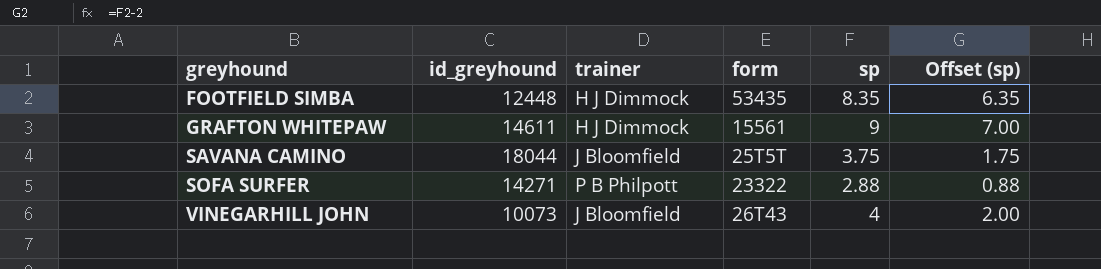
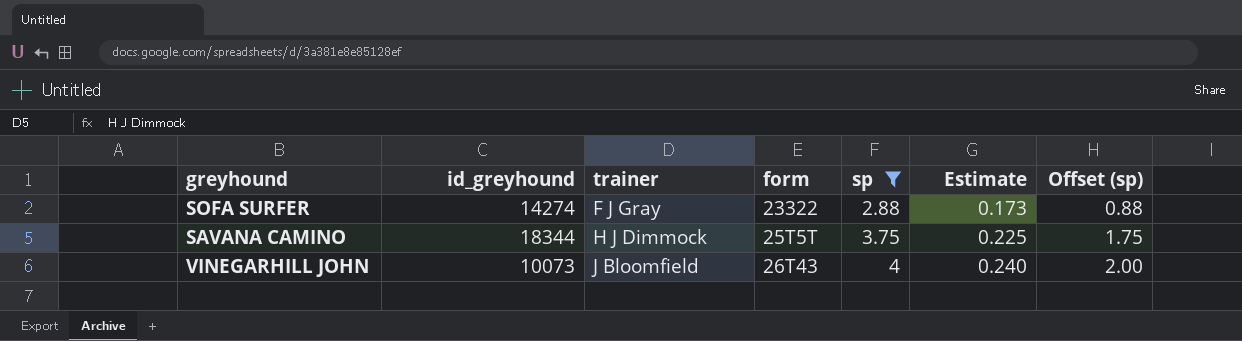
filter: none -> sp <= 4
row order: greyhound ascending -> trainer ascending
column Estimate | formula: none -> [sp] * 0.06
SOFA SURFER | id_greyhound: 14271 -> 14274
SOFA SURFER | trainer: P B Philpott -> F J Gray
SAVANA CAMINO | id_greyhound: 18044 -> 18344
SAVANA CAMINO | trainer: J Bloomfield -> H J Dimmock

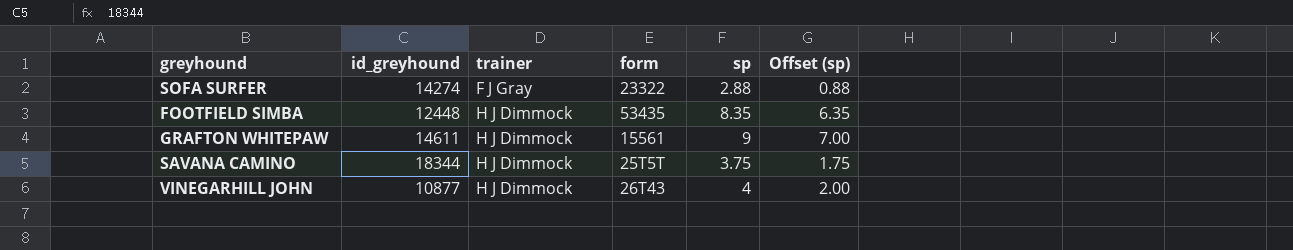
filter: sp <= 4 -> none
column Estimate | formula: [sp] * 0.06 -> none
VINEGARHILL JOHN | id_greyhound: 10073 -> 10877
VINEGARHILL JOHN | trainer: J Bloomfield -> H J Dimmock

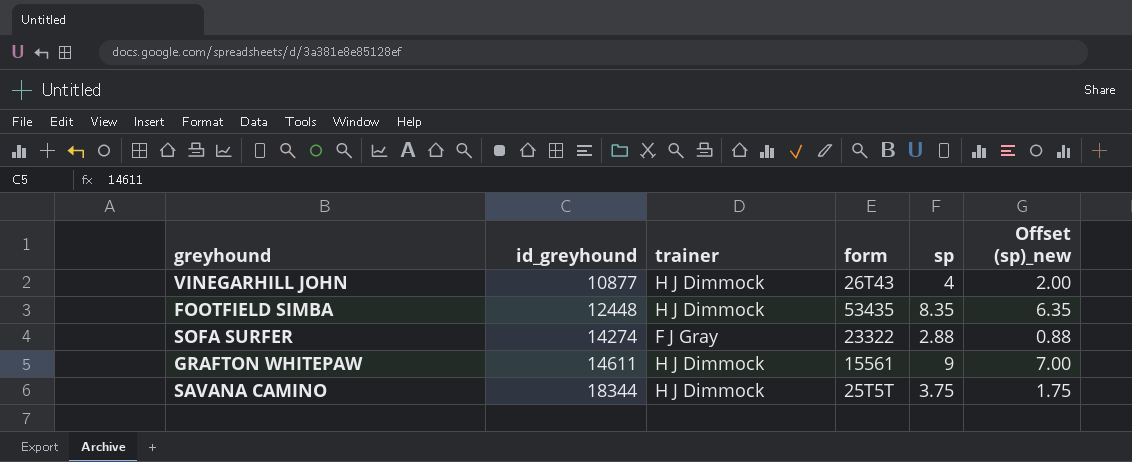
row order: trainer ascending -> id_greyhound ascending
column name: Offset (sp) -> Offset (sp)_new

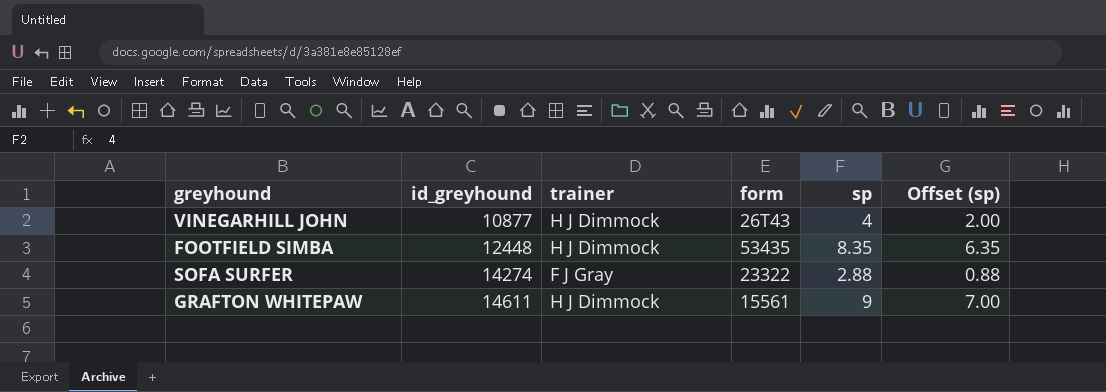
column name: Offset (sp)_new -> Offset (sp)
row SAVANA CAMINO: 18344 | H J Dimmock | 25T5T | 3.75 | 1.75 -> none

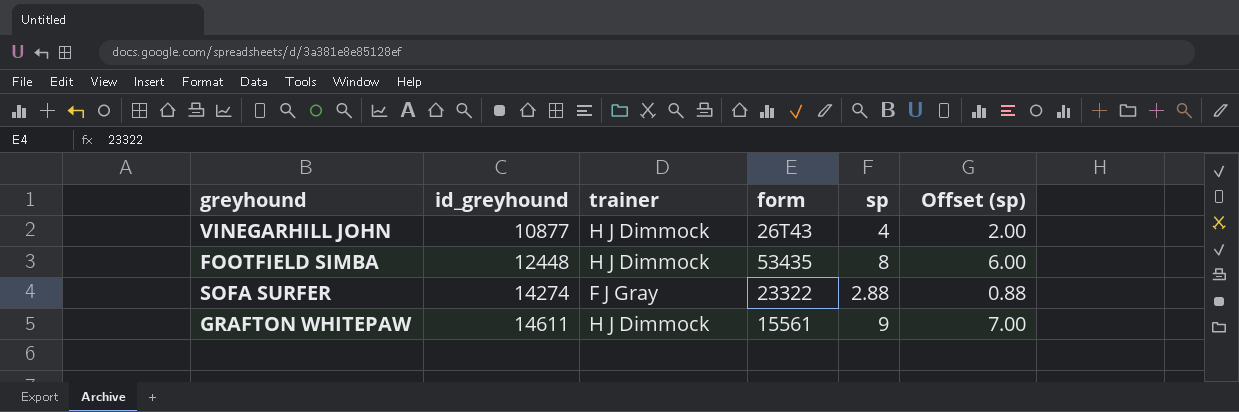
FOOTFIELD SIMBA | sp: 8.35 -> 8
FOOTFIELD SIMBA | Offset (sp): 6.35 -> 6.00

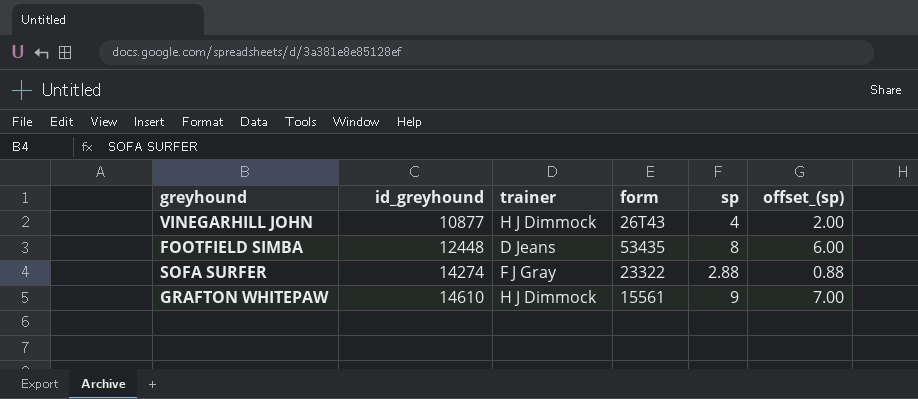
column name: Offset (sp) -> offset_(sp)
FOOTFIELD SIMBA | trainer: H J Dimmock -> D Jeans
GRAFTON WHITEPAW | id_greyhound: 14611 -> 14610

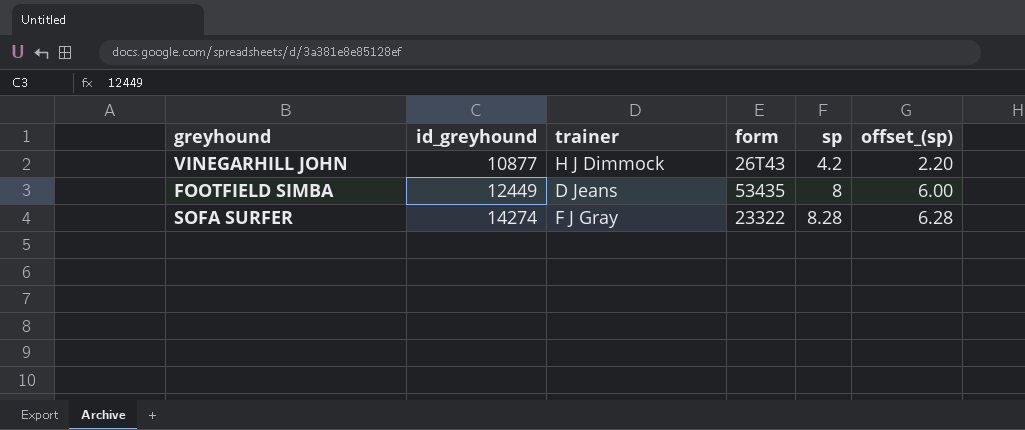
row GRAFTON WHITEPAW: 14610 | H J Dimmock | 15561 | 9 | 7.00 -> none
VINEGARHILL JOHN | sp: 4 -> 4.2
VINEGARHILL JOHN | offset_(sp): 2.00 -> 2.20
FOOTFIELD SIMBA | id_greyhound: 12448 -> 12449
SOFA SURFER | sp: 2.88 -> 8.28
SOFA SURFER | offset_(sp): 0.88 -> 6.28

